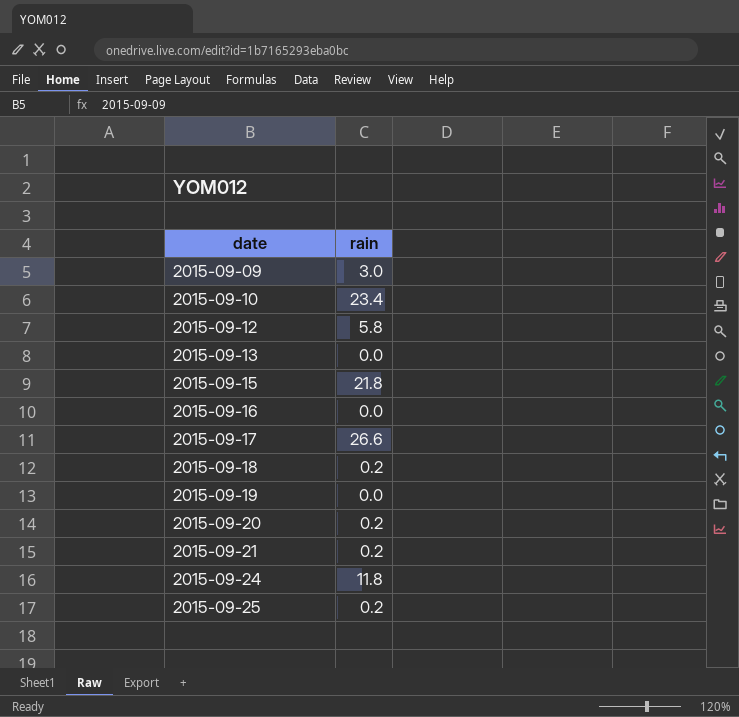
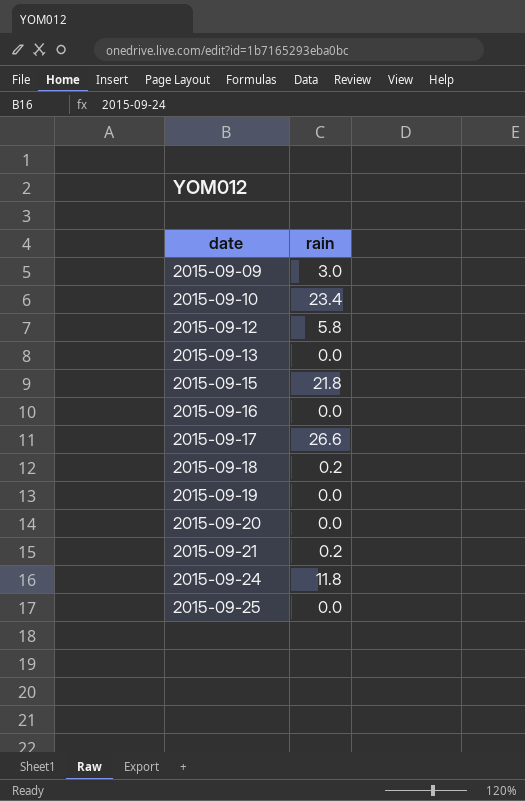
2015-09-20 | rain: 0.2 -> 0.0
2015-09-25 | rain: 0.2 -> 0.0

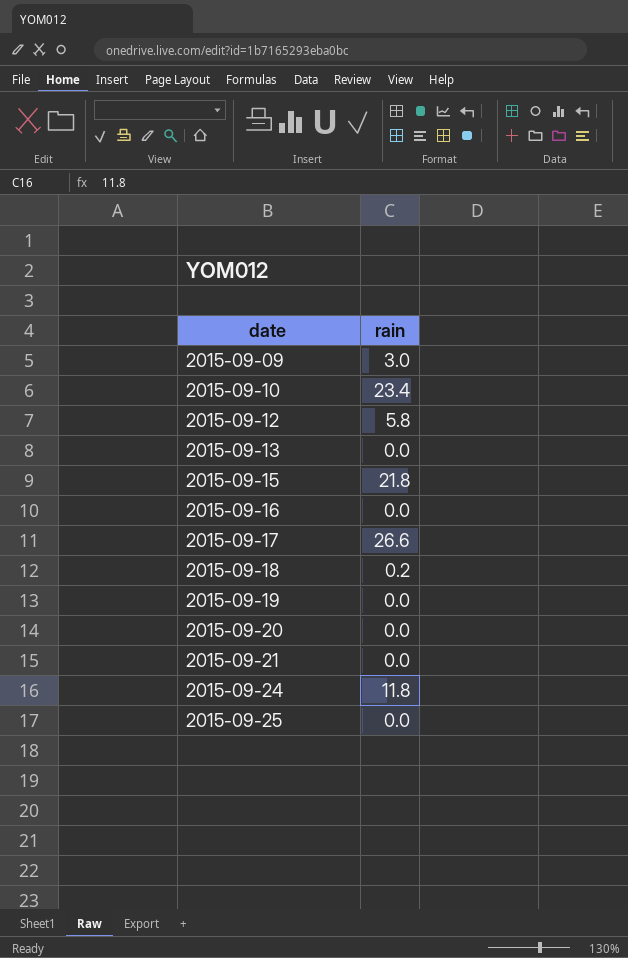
2015-09-21 | rain: 0.2 -> 0.0

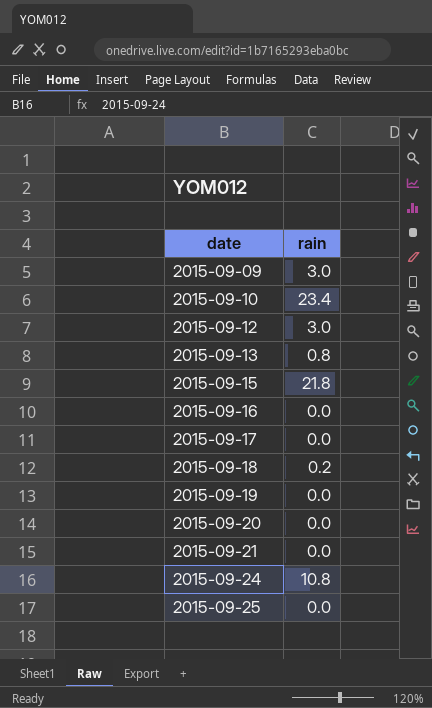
2015-09-12 | rain: 5.8 -> 3.0
2015-09-13 | rain: 0.0 -> 0.8
2015-09-17 | rain: 26.6 -> 0.0
2015-09-24 | rain: 11.8 -> 10.8

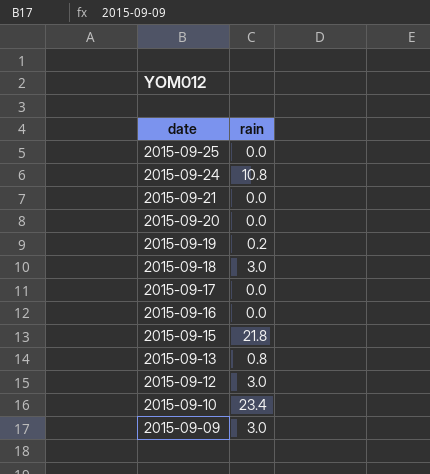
row order: date ascending -> date descending
2015-09-19 | rain: 0.0 -> 0.2
2015-09-18 | rain: 0.2 -> 3.0

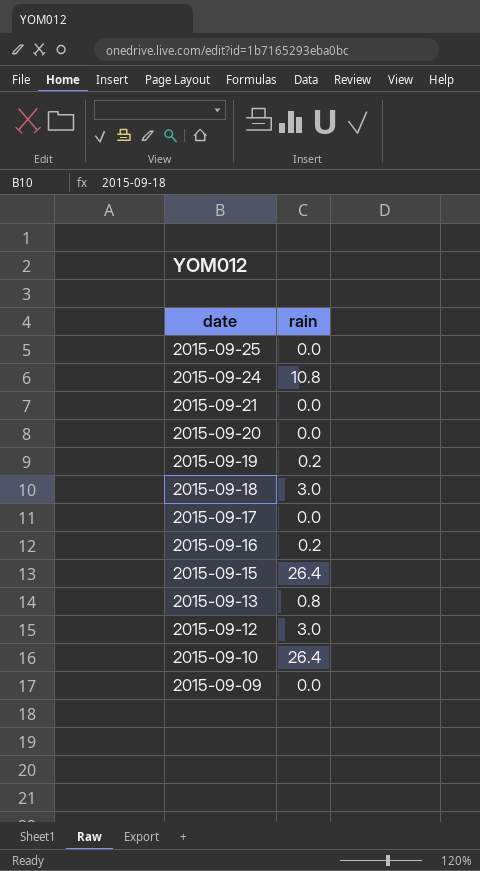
2015-09-16 | rain: 0.0 -> 0.2
2015-09-15 | rain: 21.8 -> 26.4
2015-09-10 | rain: 23.4 -> 26.4
2015-09-09 | rain: 3.0 -> 0.0

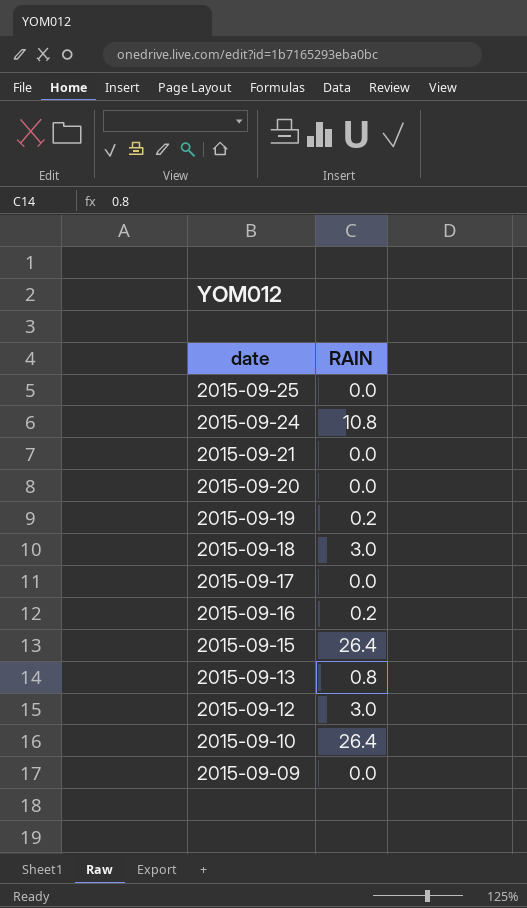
column name: rain -> RAIN

